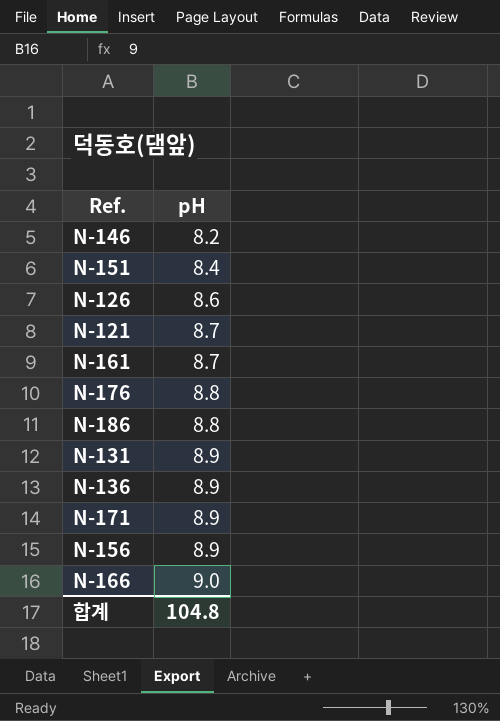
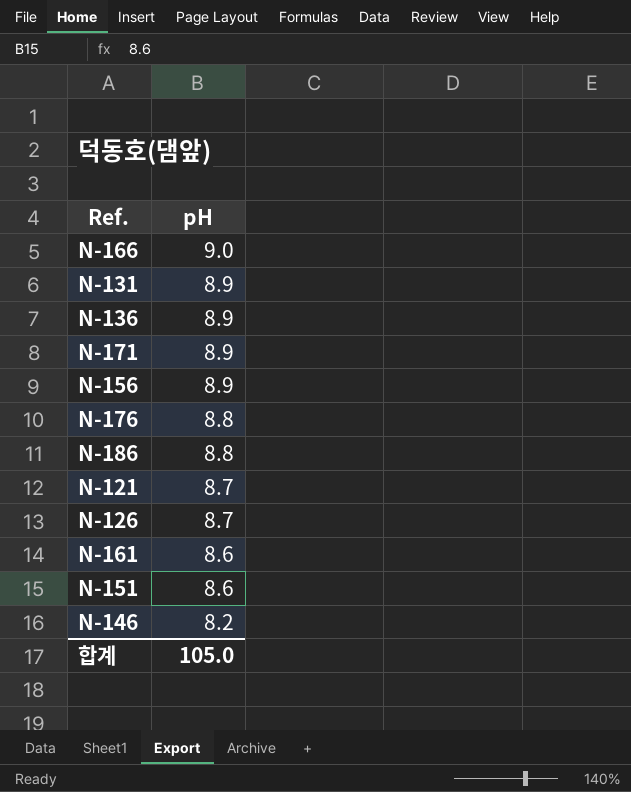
row order: pH ascending -> pH descending
N-126 | pH: 8.6 -> 8.7
N-161 | pH: 8.7 -> 8.6
N-151 | pH: 8.4 -> 8.6
합계 | pH: 104.8 -> 105.0

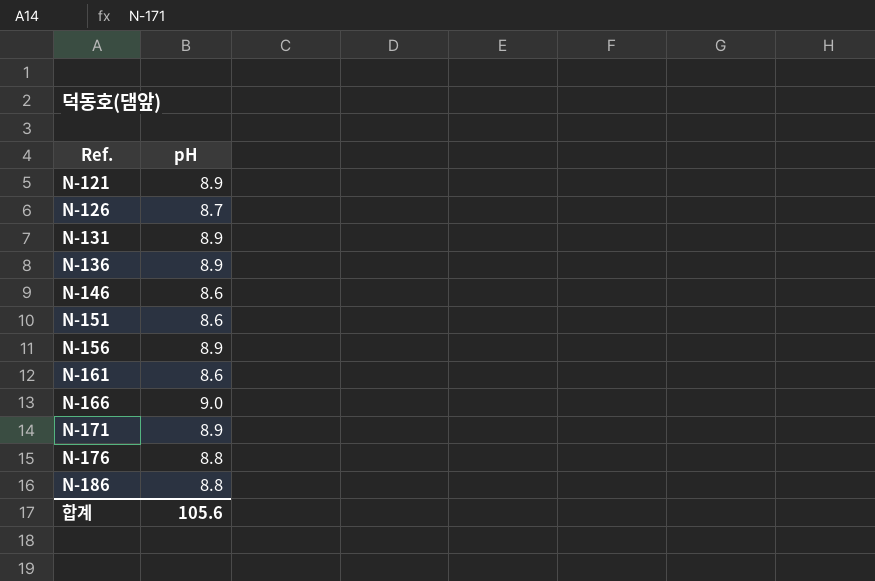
row order: pH descending -> Ref. ascending
N-121 | pH: 8.7 -> 8.9
N-146 | pH: 8.2 -> 8.6
합계 | pH: 105.0 -> 105.6

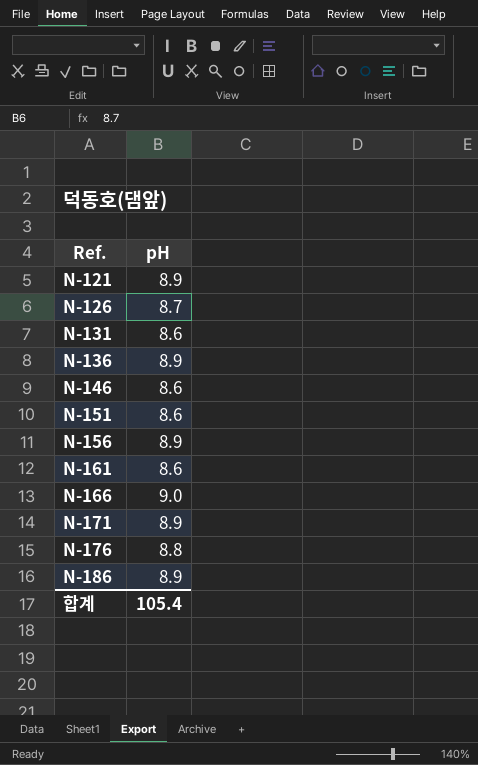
N-131 | pH: 8.9 -> 8.6
N-186 | pH: 8.8 -> 8.9
합계 | pH: 105.6 -> 105.4

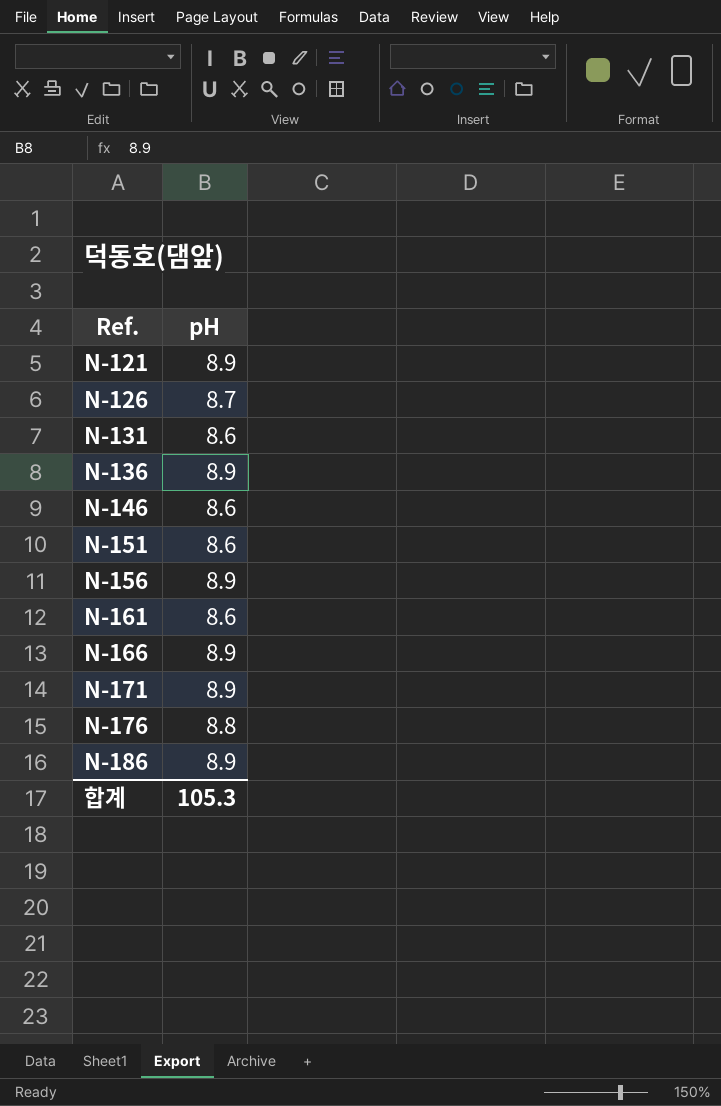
N-166 | pH: 9.0 -> 8.9
합계 | pH: 105.4 -> 105.3

